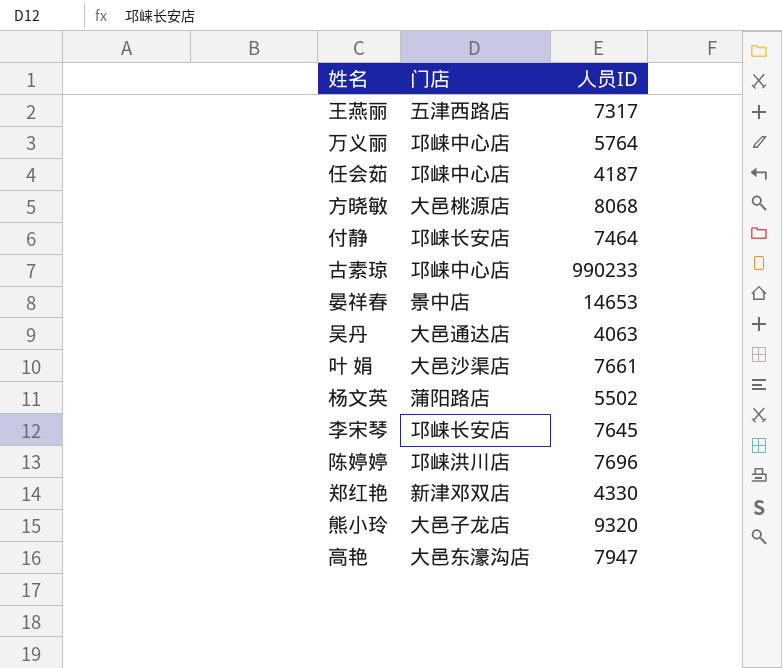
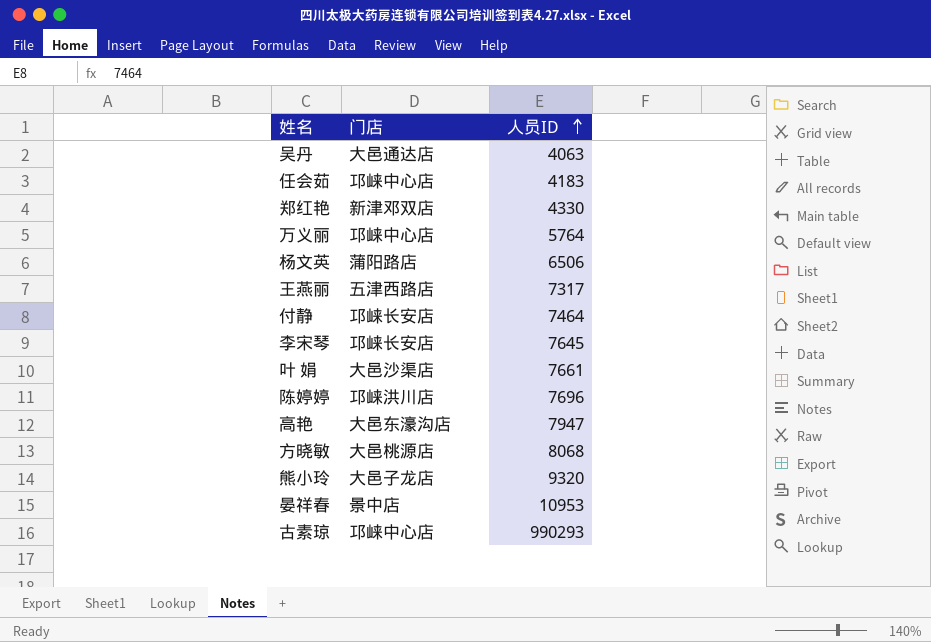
row order: none -> 人员ID ascending
任会茹 | 人员ID: 4187 -> 4183
杨文英 | 人员ID: 5502 -> 6506
晏祥春 | 人员ID: 14653 -> 10953
古素琼 | 人员ID: 990233 -> 990293

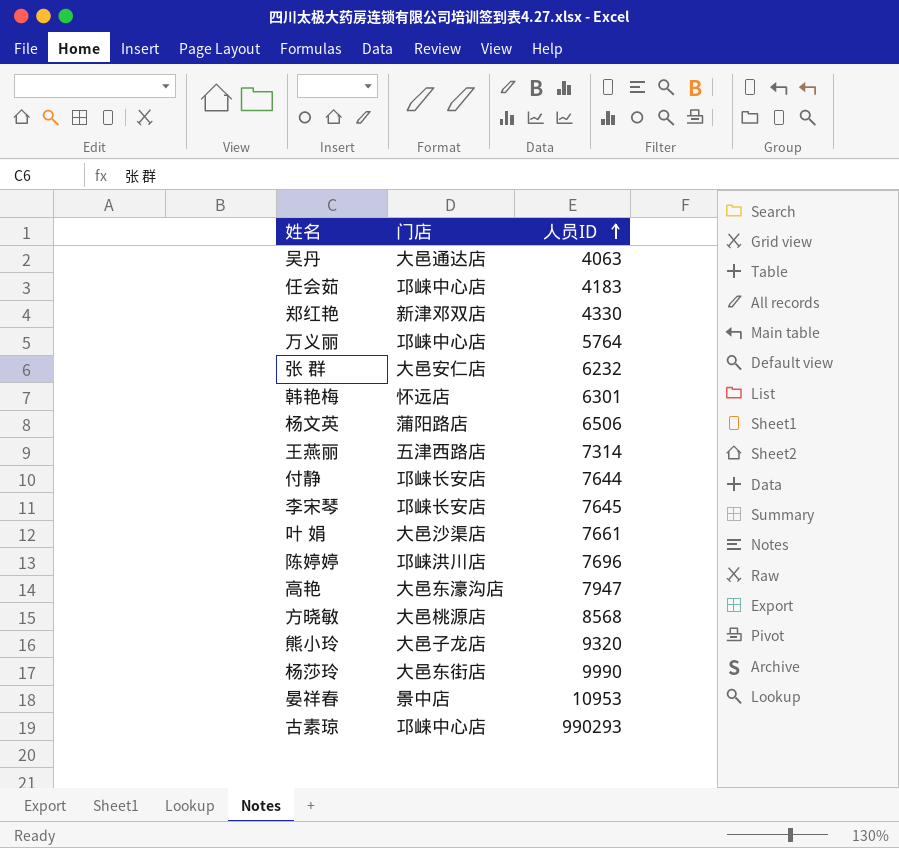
row 张 群: none -> 大邑安仁店 | 6232
row 韩艳梅: none -> 怀远店 | 6301
王燕丽 | 人员ID: 7317 -> 7314
付静 | 人员ID: 7464 -> 7644
方晓敏 | 人员ID: 8068 -> 8568
row 杨莎玲: none -> 大邑东街店 | 9990

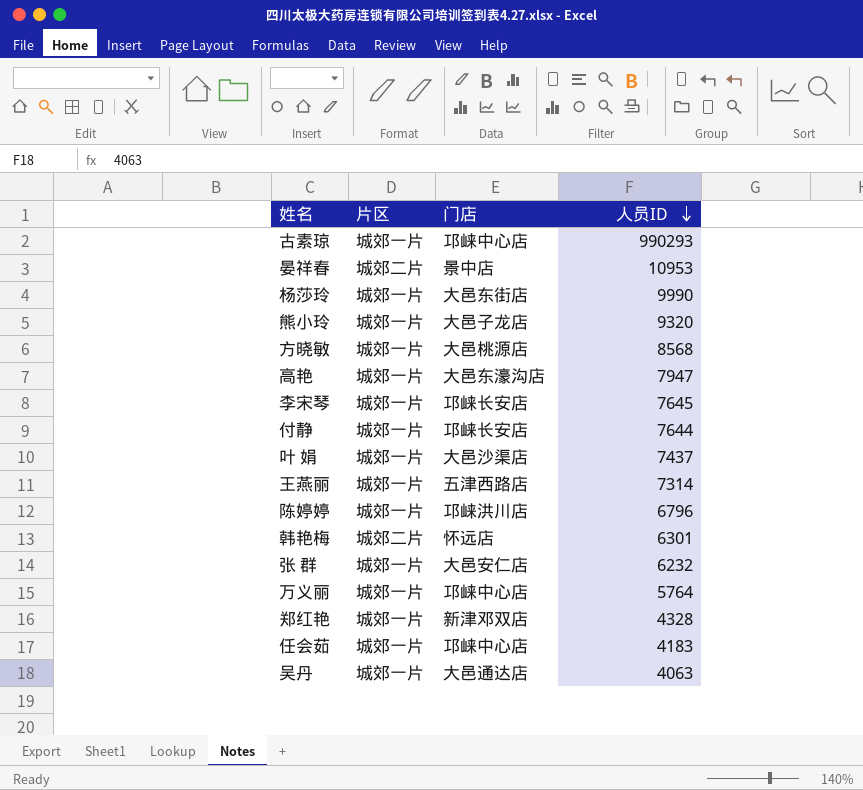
row order: 人员ID ascending -> 人员ID descending
column 片区 | position: none -> 2
row 杨文英: 蒲阳路店 | 6506 -> none
叶 娟 | 人员ID: 7661 -> 7437
陈婷婷 | 人员ID: 7696 -> 6796
郑红艳 | 人员ID: 4330 -> 4328

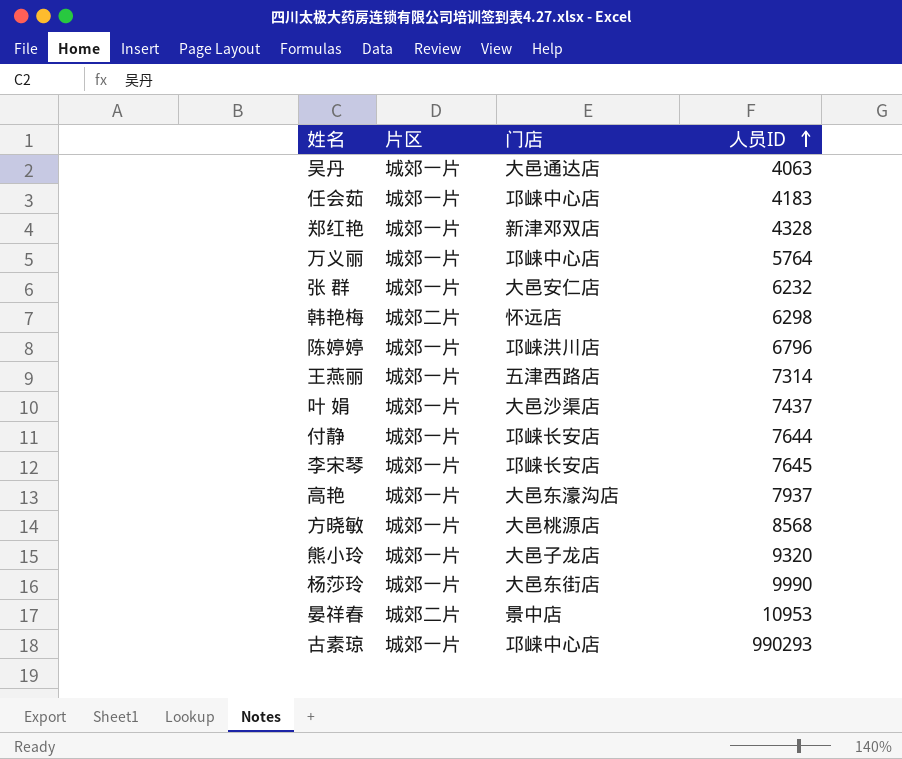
row order: 人员ID descending -> 人员ID ascending
韩艳梅 | 人员ID: 6301 -> 6298
高艳 | 人员ID: 7947 -> 7937

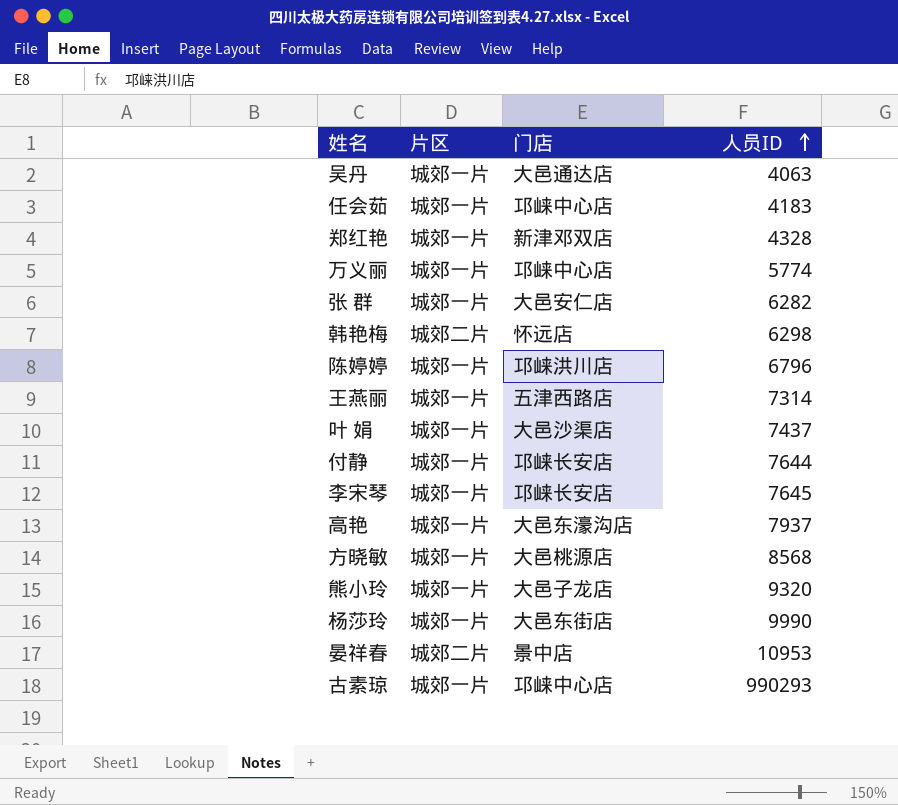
万义丽 | 人员ID: 5764 -> 5774
张 群 | 人员ID: 6232 -> 6282

